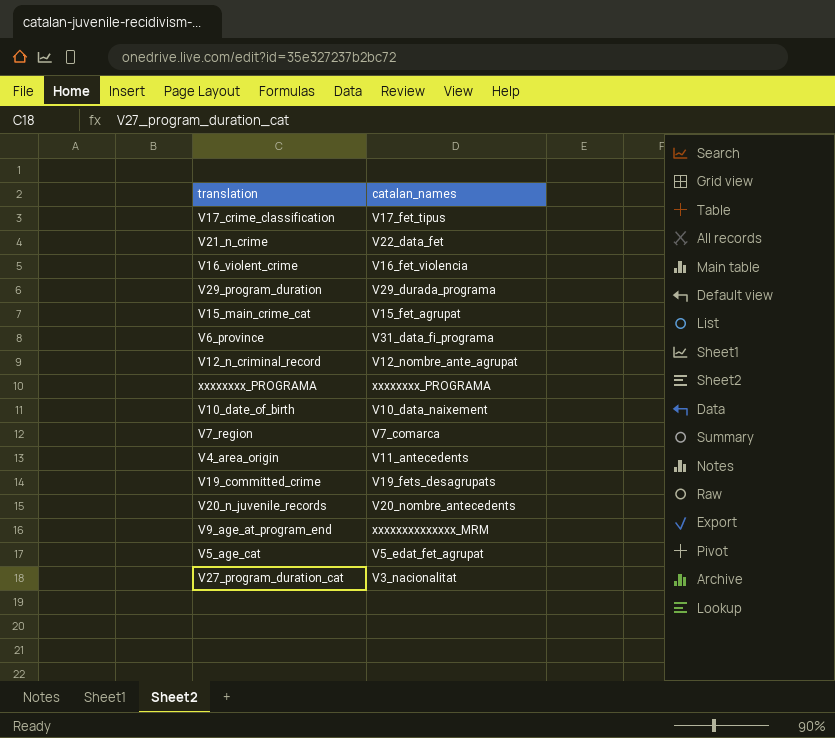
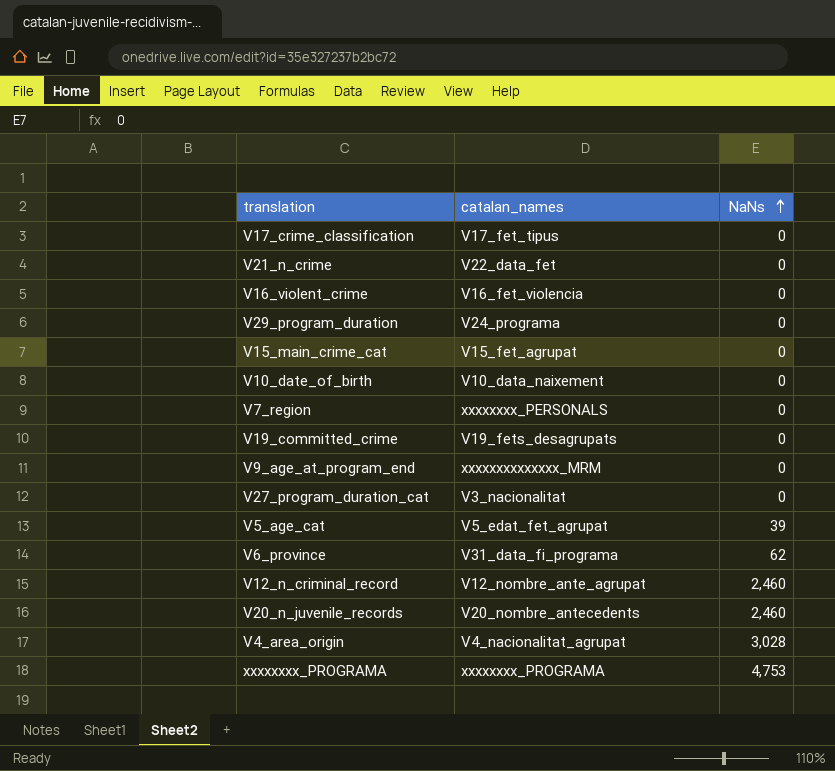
row order: none -> NaNs ascending
column NaNs | position: none -> 3
V29_program_duration | catalan_names: V29_durada_programa -> V24_programa
V7_region | catalan_names: V7_comarca -> xxxxxxxx_PERSONALS
V4_area_origin | catalan_names: V11_antecedents -> V4_nacionalitat_agrupat

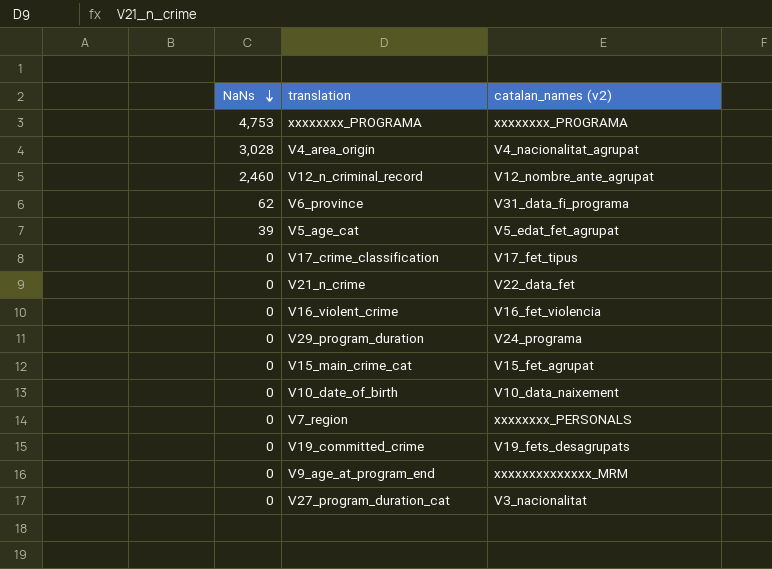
row order: NaNs ascending -> NaNs descending
column NaNs | position: 3 -> 1
column name: catalan_names -> catalan_names (v2)
row V20_n_juvenile_records: V20_nombre_antecedents | 2,460 -> none

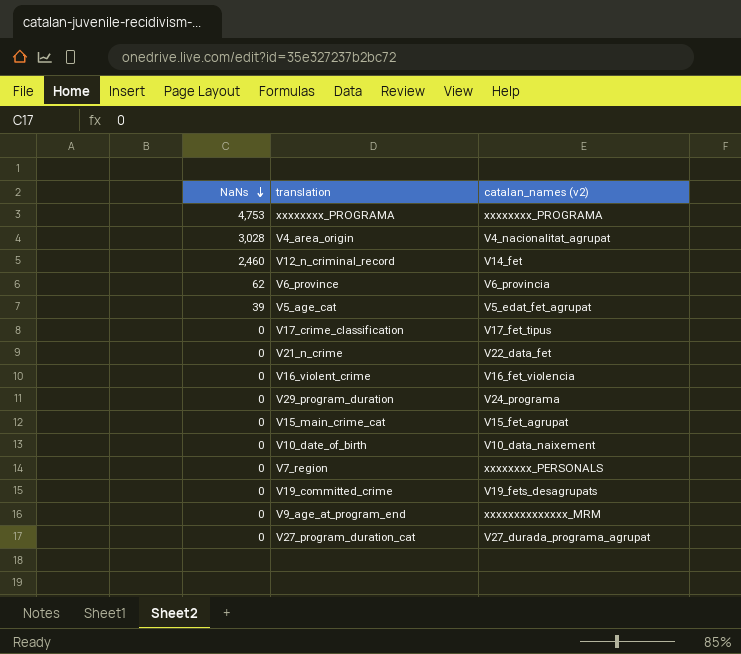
V12_n_criminal_record | catalan_names (v2): V12_nombre_ante_agrupat -> V14_fet
V6_province | catalan_names (v2): V31_data_fi_programa -> V6_provincia
V27_program_duration_cat | catalan_names (v2): V3_nacionalitat -> V27_durada_programa_agrupat

